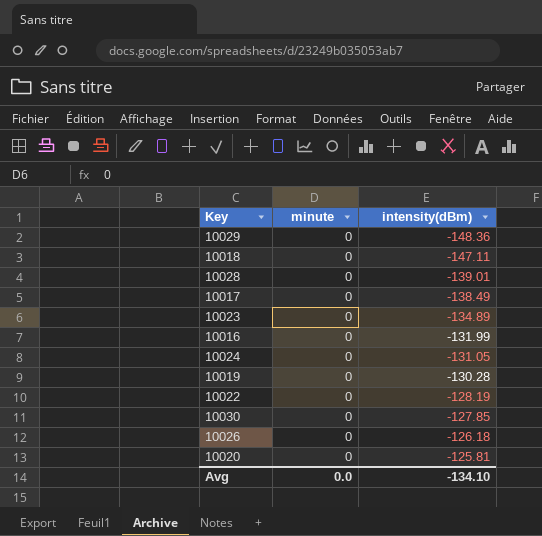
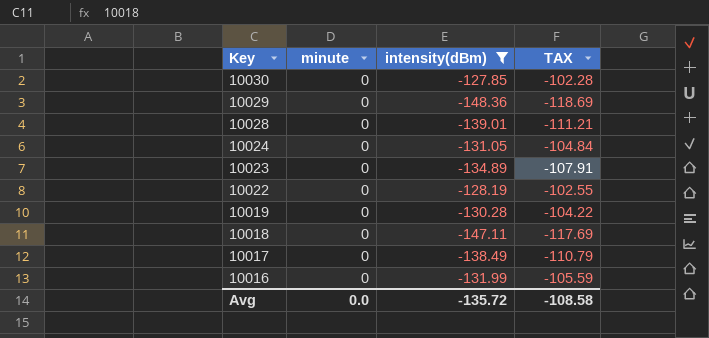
filter: none -> intensity(dBm) <= -127.85
row order: intensity(dBm) ascending -> Key descending
column TAX | formula: none -> [intensity(dBm)] * 0.8
Avg | intensity(dBm): -134.10 -> -135.72

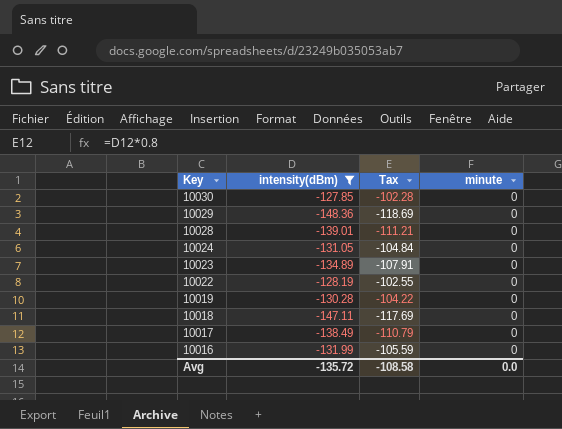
column name: TAX -> Tax
column minute | position: 2 -> 4

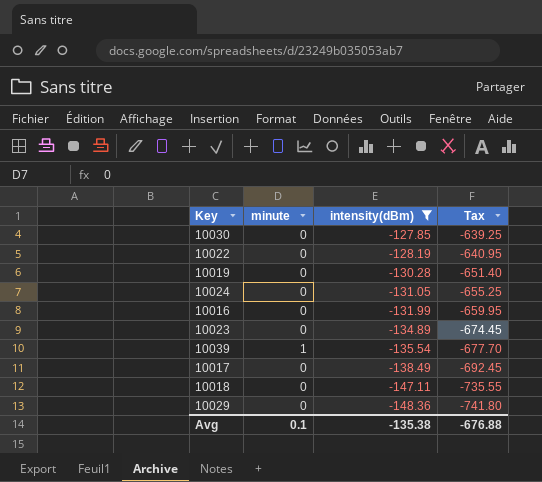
row order: Key descending -> intensity(dBm) descending
column minute | position: 4 -> 2
column Tax | formula: [intensity(dBm)] * 0.8 -> [intensity(dBm)] * 5
row 10028: -139.01 | -111.21 | 0 -> none
row 10039: none -> 1 | -135.54 | -677.70
Avg | minute: 0.0 -> 0.1
Avg | intensity(dBm): -135.72 -> -135.38
Avg | Tax: -108.58 -> -676.88

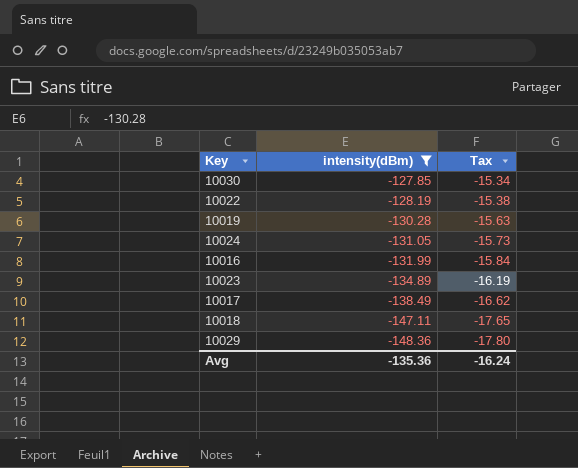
column minute | position: 2 -> none
column Tax | formula: [intensity(dBm)] * 5 -> [intensity(dBm)] * 0.12
row 10039: 1 | -135.54 | -677.70 -> none
Avg | intensity(dBm): -135.38 -> -135.36
Avg | Tax: -676.88 -> -16.24

